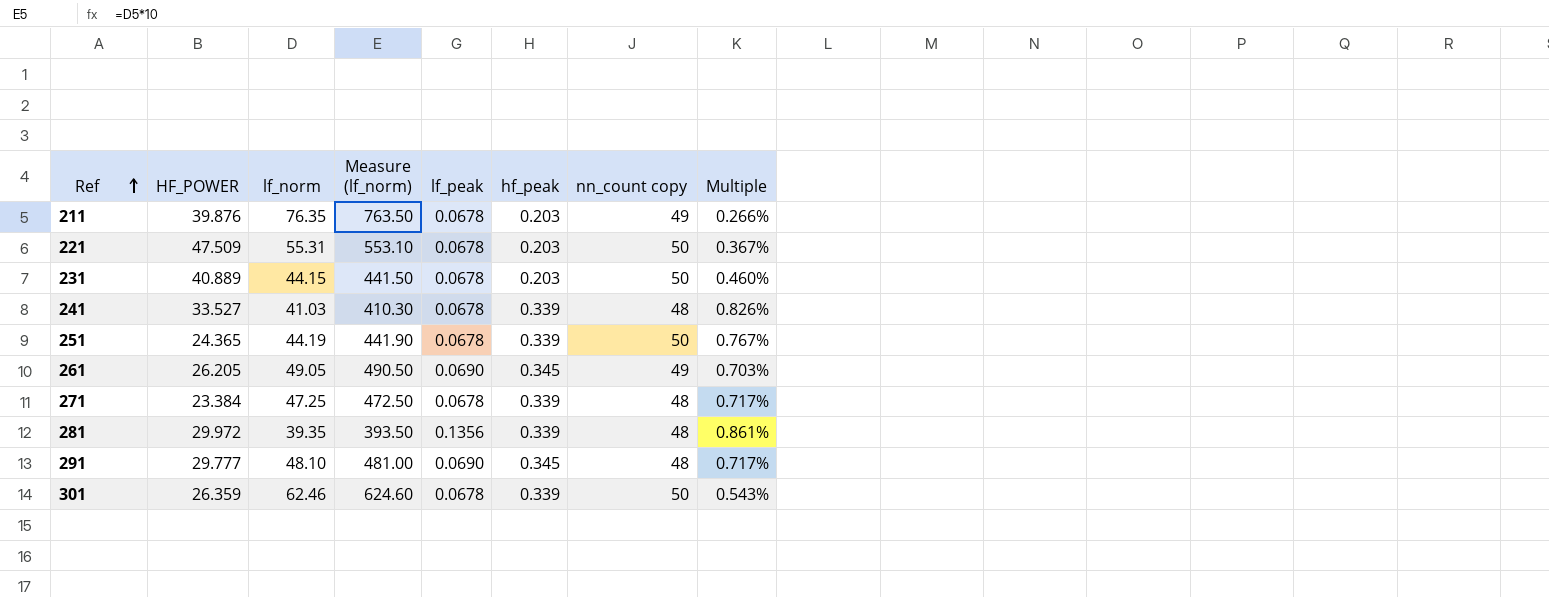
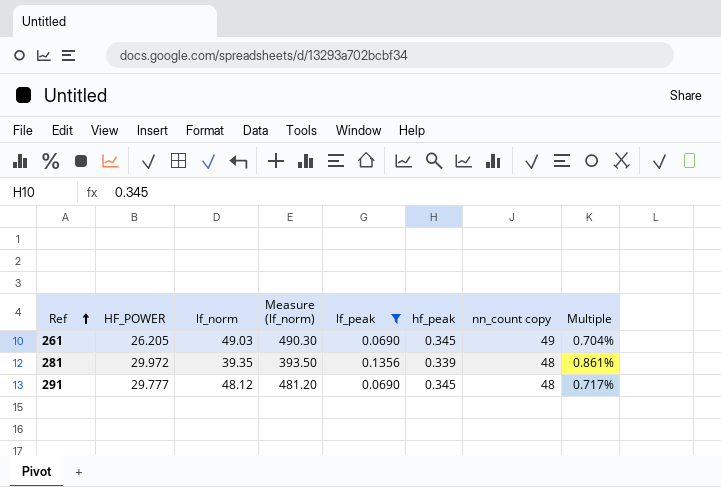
filter: none -> lf_peak != 0.0678
261 | lf_norm: 49.05 -> 49.03
261 | Measure (lf_norm): 490.50 -> 490.30
261 | Multiple: 0.703% -> 0.704%
291 | lf_norm: 48.10 -> 48.12
291 | Measure (lf_norm): 481.00 -> 481.20

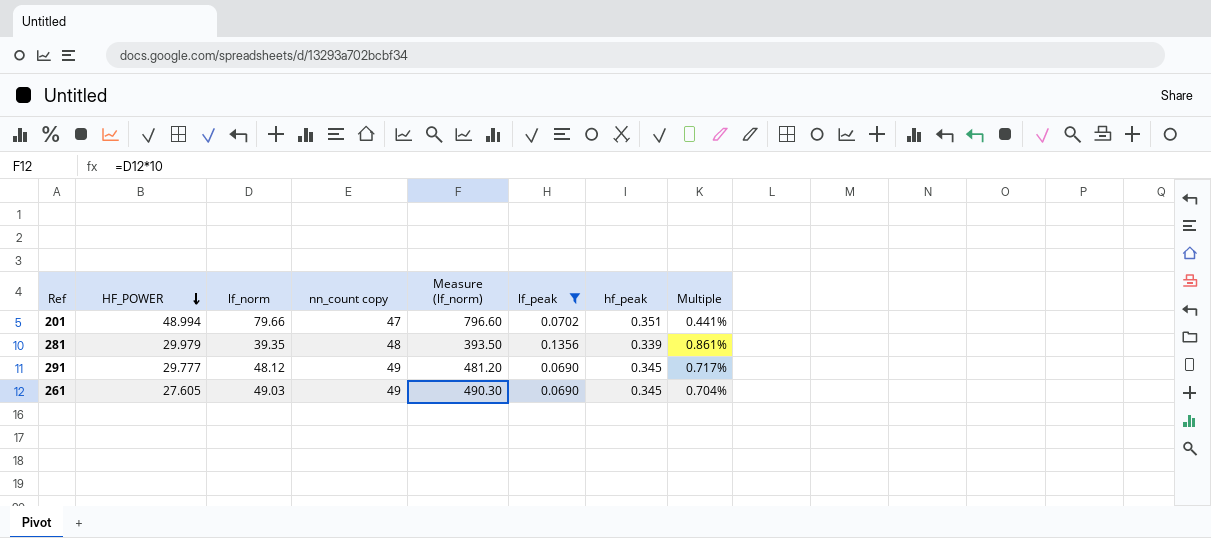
row order: Ref ascending -> HF_POWER descending
column nn_count copy | position: 7 -> 4
row 201: none -> 48.994 | 79.66 | 47 | 796.60 | 0.0702 | 0.351 | 0.441%
281 | HF_POWER: 29.972 -> 29.979
291 | nn_count copy: 48 -> 49
261 | HF_POWER: 26.205 -> 27.605

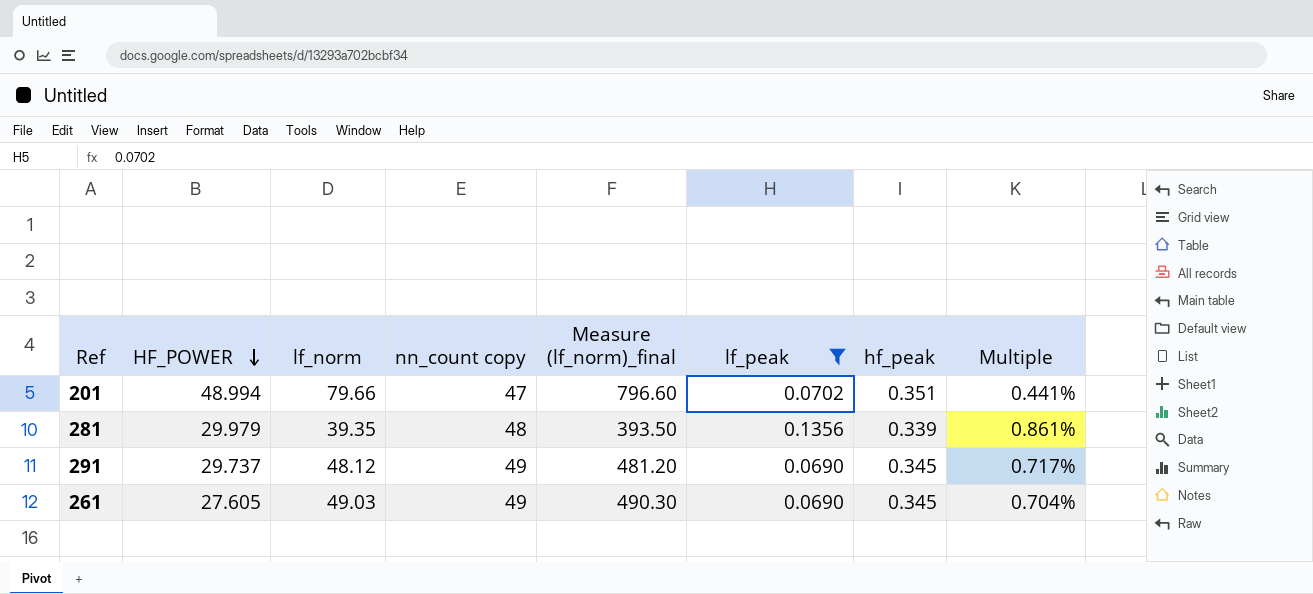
column name: Measure (lf_norm) -> Measure (lf_norm)_final
291 | HF_POWER: 29.777 -> 29.737

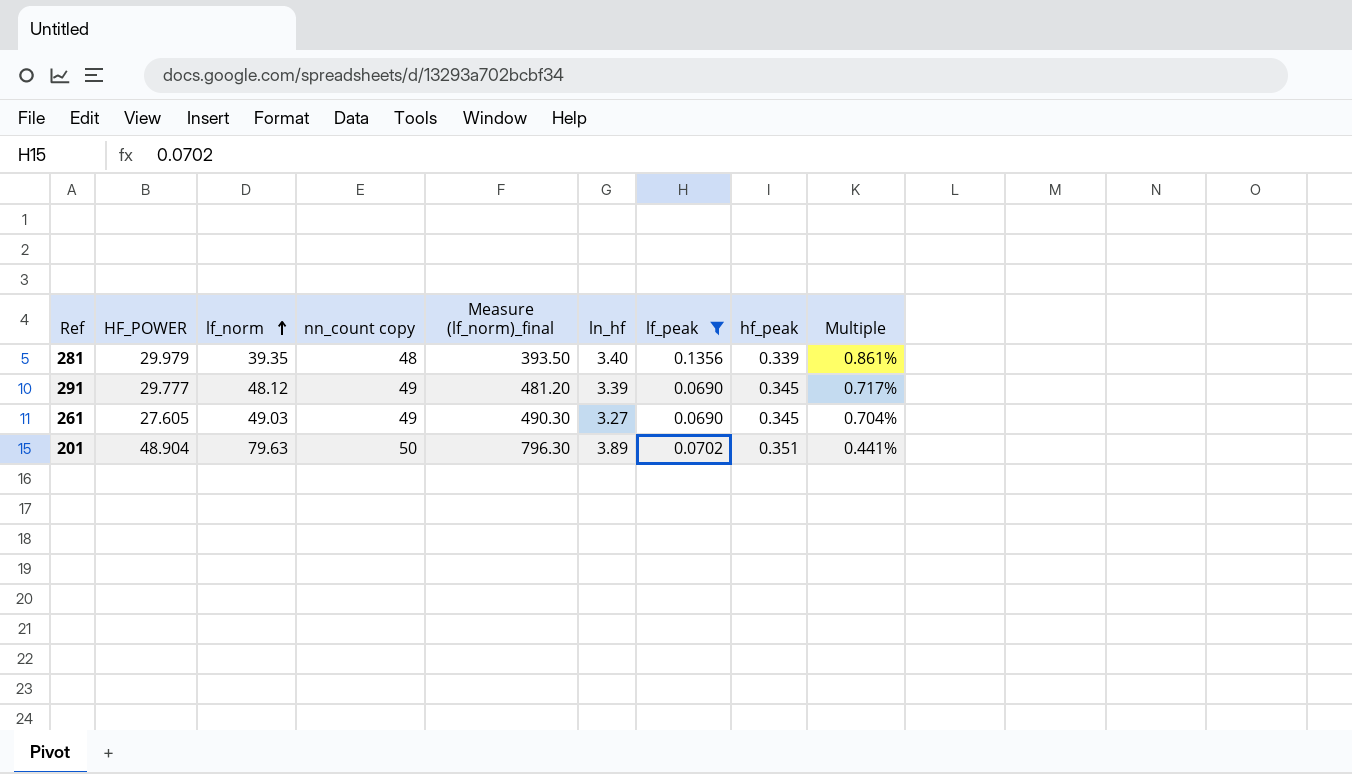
row order: HF_POWER descending -> lf_norm ascending
column ln_hf | position: none -> 6
291 | HF_POWER: 29.737 -> 29.777
201 | HF_POWER: 48.994 -> 48.904
201 | lf_norm: 79.66 -> 79.63
201 | nn_count copy: 47 -> 50
201 | Measure (lf_norm)_final: 796.60 -> 796.30

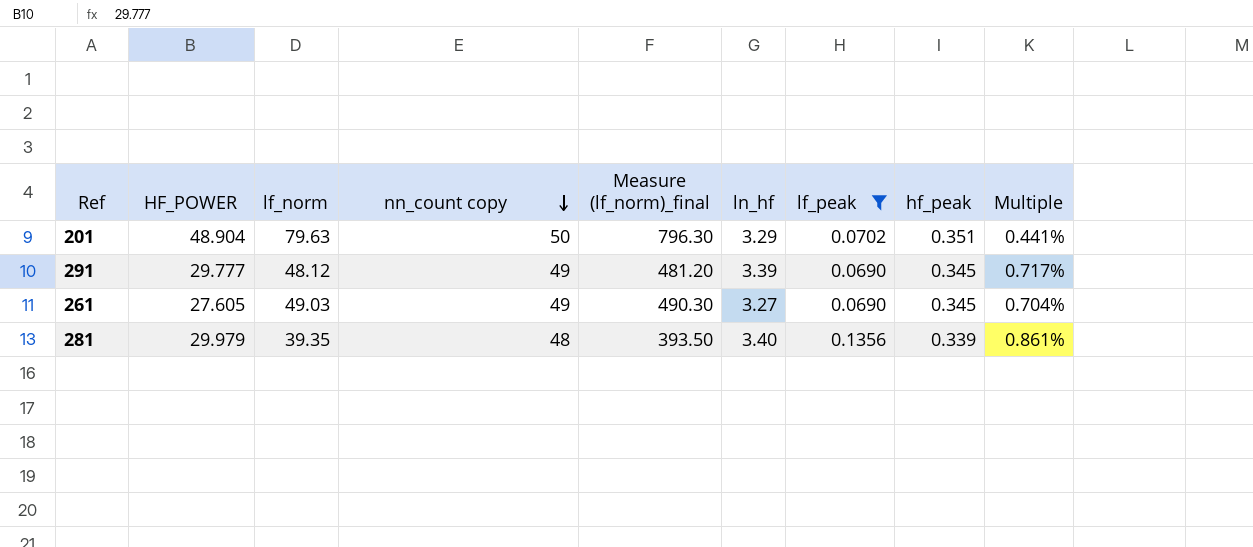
row order: lf_norm ascending -> nn_count copy descending
201 | ln_hf: 3.89 -> 3.29

